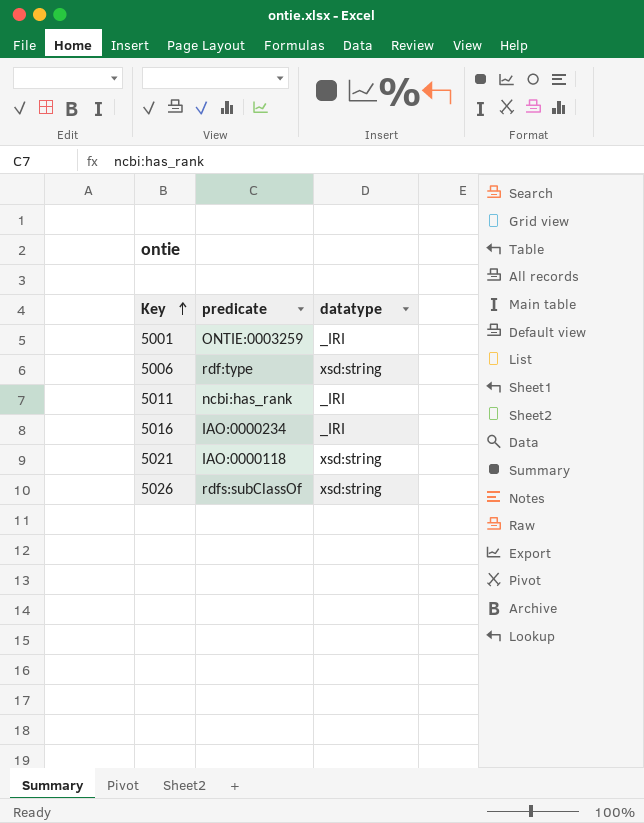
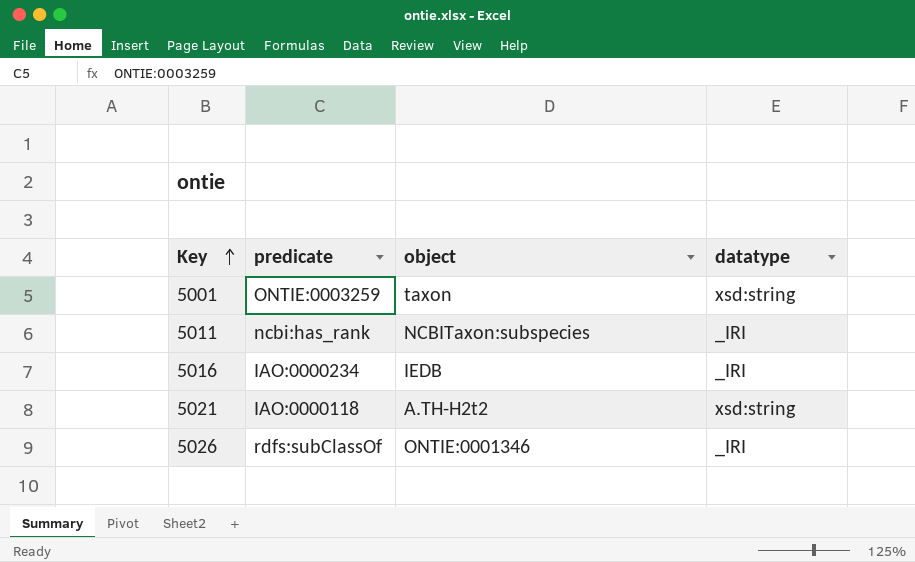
column object | position: none -> 3
row 5006: rdf:type | xsd:string -> none
5001 | datatype: _IRI -> xsd:string
5026 | datatype: xsd:string -> _IRI

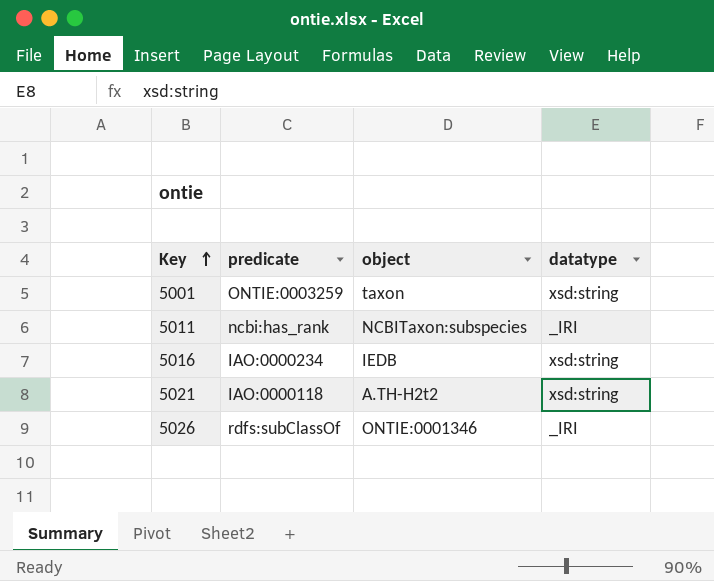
5016 | datatype: _IRI -> xsd:string

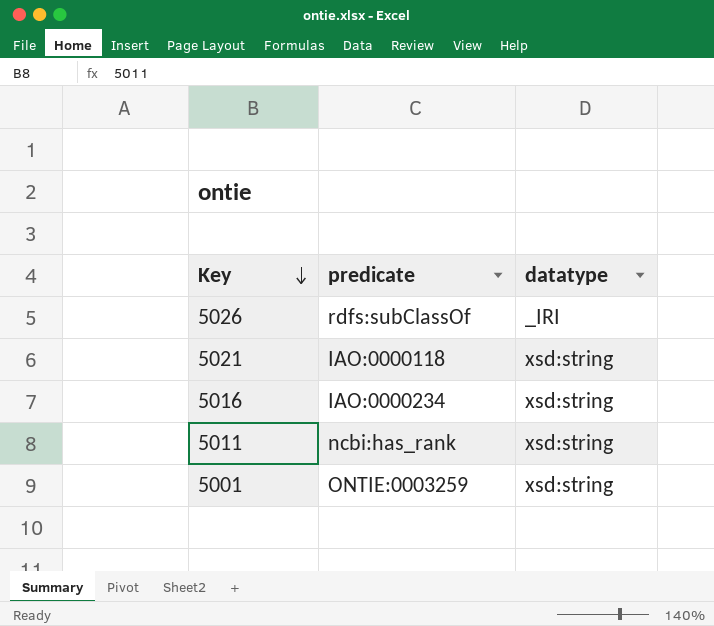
row order: Key ascending -> Key descending
column object | position: 3 -> none
5011 | datatype: _IRI -> xsd:string

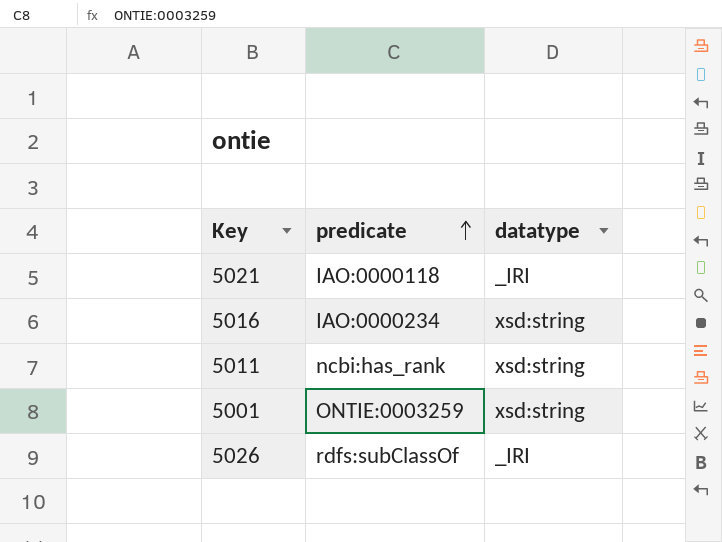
row order: Key descending -> predicate ascending
5021 | datatype: xsd:string -> _IRI

